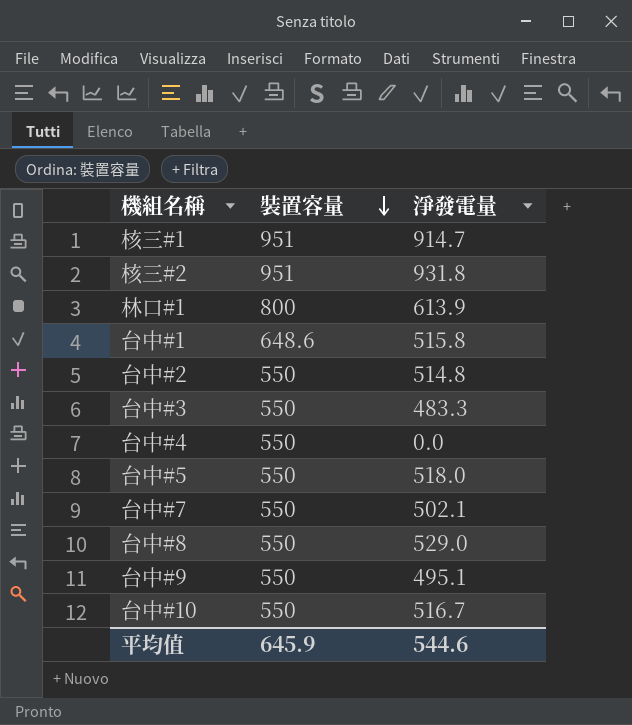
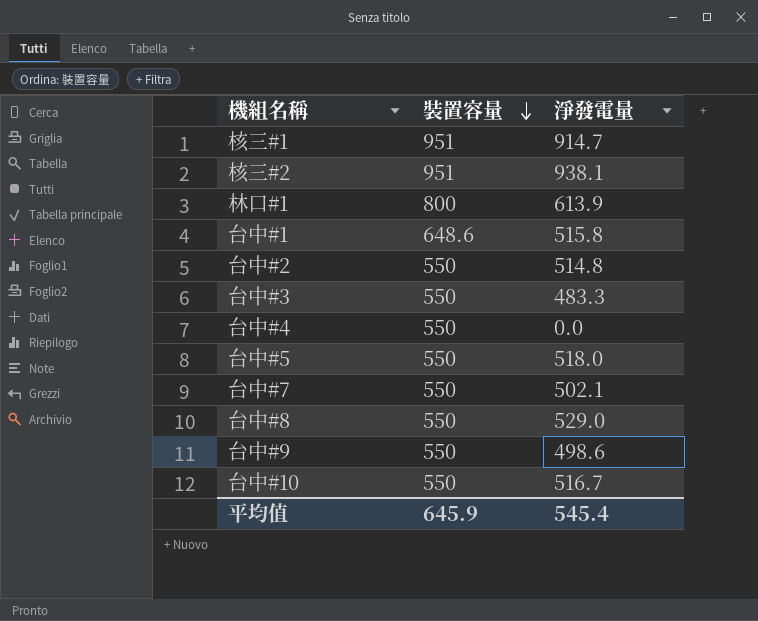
核三#2 | 淨發電量: 931.8 -> 938.1
台中#9 | 淨發電量: 495.1 -> 498.6
平均值 | 淨發電量: 544.6 -> 545.4

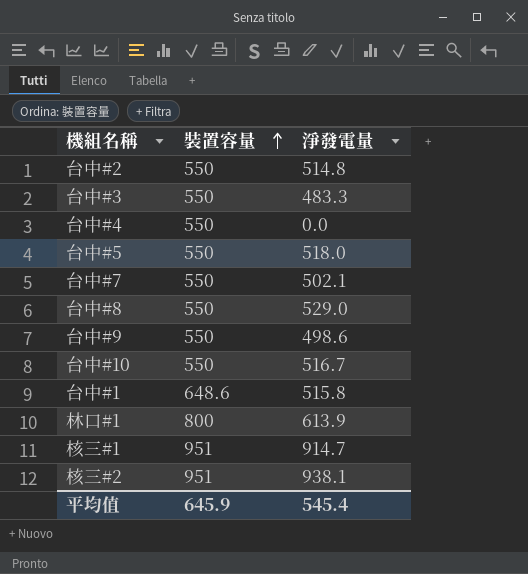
row order: 裝置容量 descending -> 裝置容量 ascending

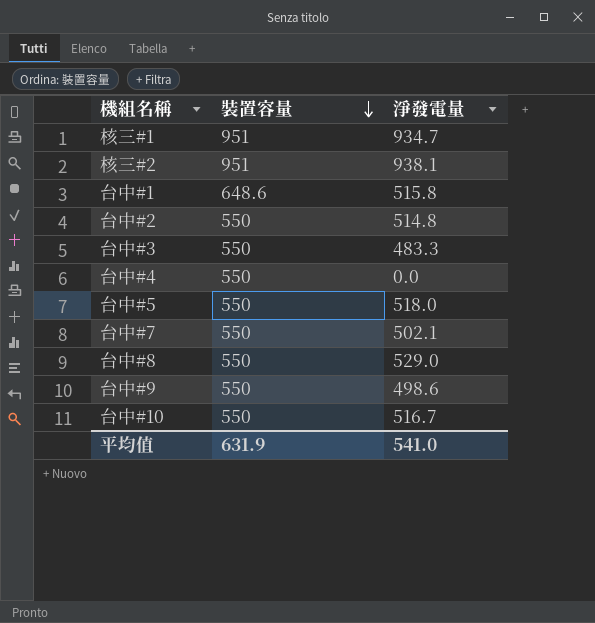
row order: 裝置容量 ascending -> 裝置容量 descending
row 林口#1: 800 | 613.9 -> none
核三#1 | 淨發電量: 914.7 -> 934.7
平均值 | 裝置容量: 645.9 -> 631.9
平均值 | 淨發電量: 545.4 -> 541.0

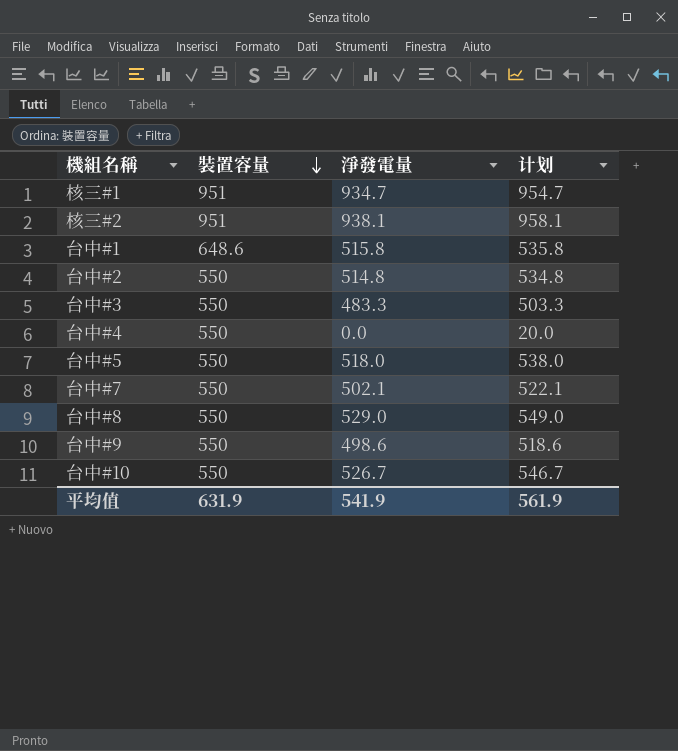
column 计划 | formula: none -> [淨發電量] + 20
台中#10 | 淨發電量: 516.7 -> 526.7
平均值 | 淨發電量: 541.0 -> 541.9

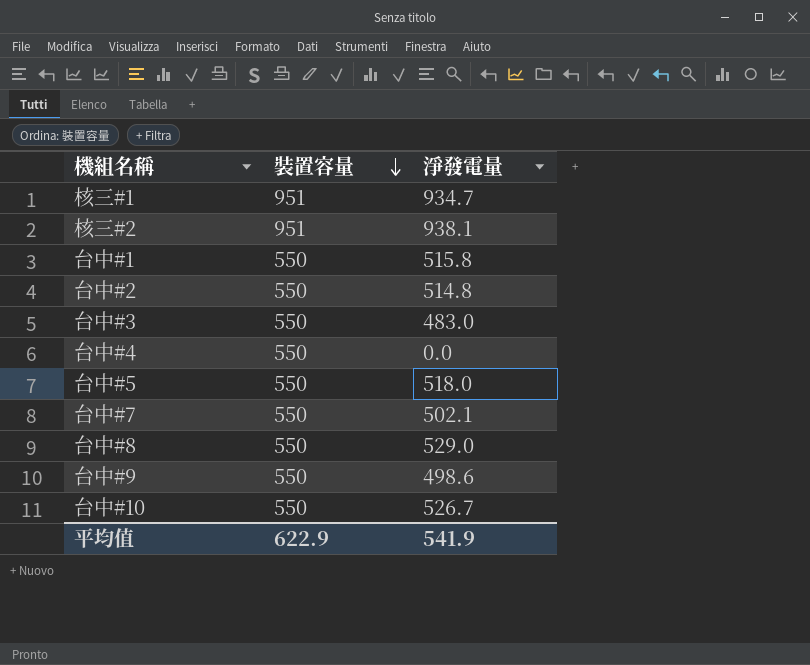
column 计划 | formula: [淨發電量] + 20 -> none
台中#1 | 裝置容量: 648.6 -> 550
台中#3 | 淨發電量: 483.3 -> 483.0
平均值 | 裝置容量: 631.9 -> 622.9

